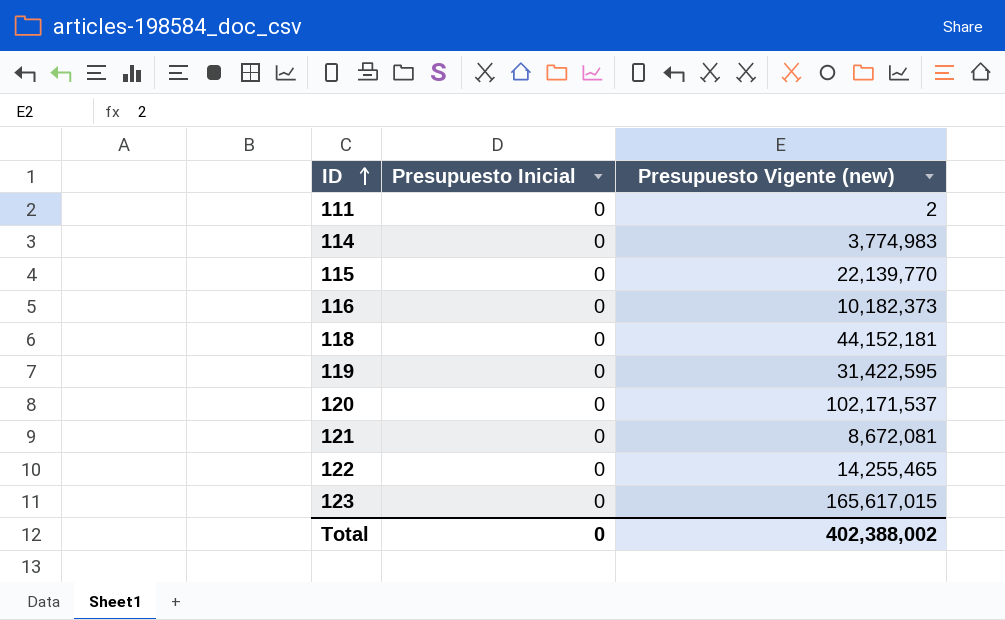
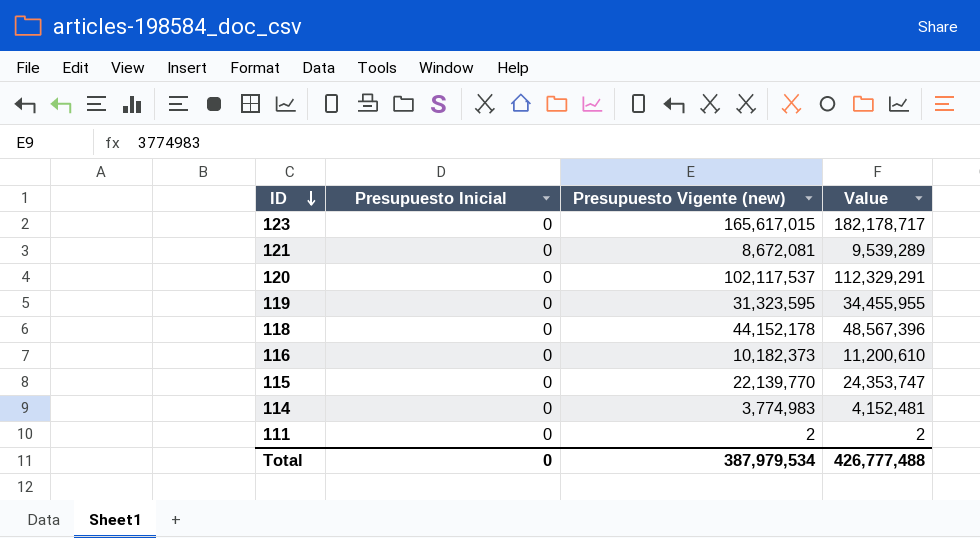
row order: ID ascending -> ID descending
column Value | formula: none -> [Presupuesto Vigente (new)] * 1.1
row 122: 0 | 14,255,465 -> none
120 | Presupuesto Vigente (new): 102,171,537 -> 102,117,537
119 | Presupuesto Vigente (new): 31,422,595 -> 31,323,595
118 | Presupuesto Vigente (new): 44,152,181 -> 44,152,178
Total | Presupuesto Vigente (new): 402,388,002 -> 387,979,534

